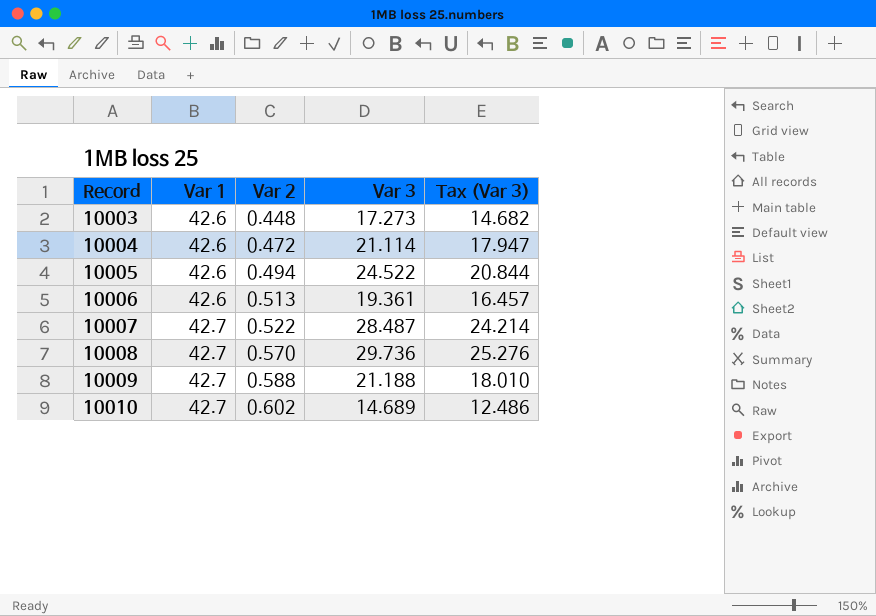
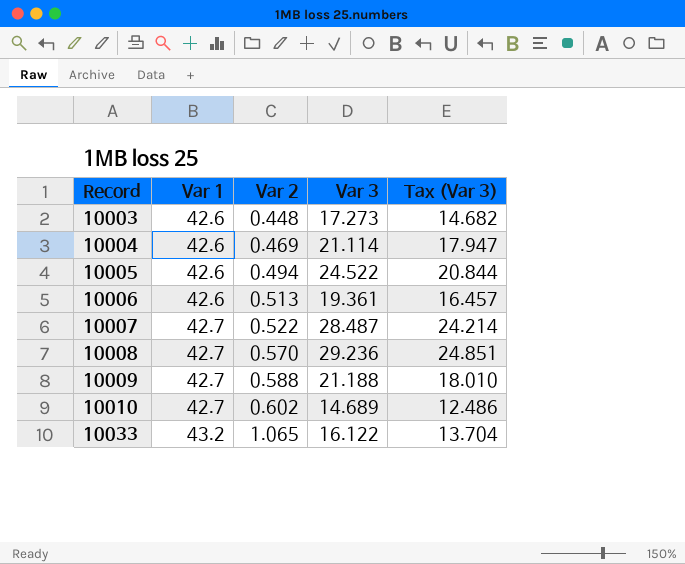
10004 | Var 2: 0.472 -> 0.469
10008 | Var 3: 29.736 -> 29.236
10008 | Tax (Var 3): 25.276 -> 24.851
row 10033: none -> 43.2 | 1.065 | 16.122 | 13.704

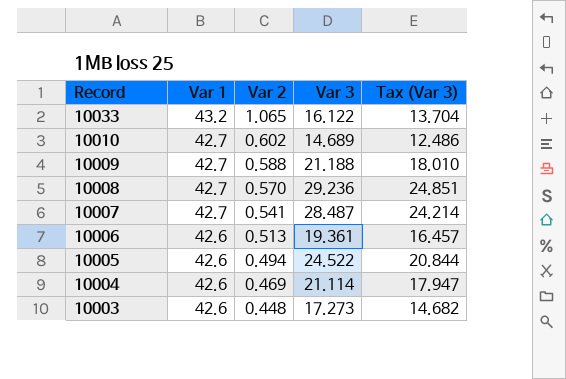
row order: Record ascending -> Record descending
10007 | Var 2: 0.522 -> 0.541

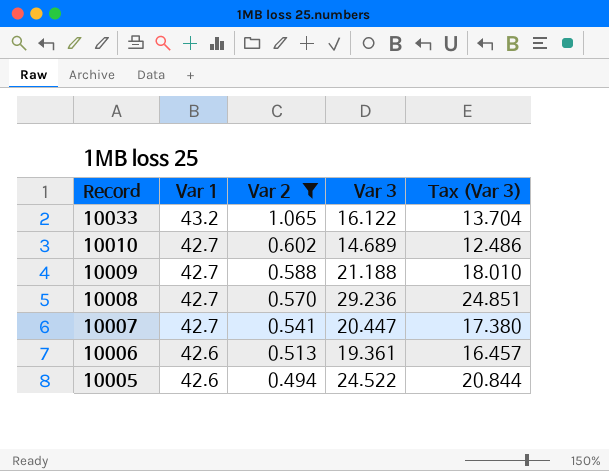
filter: none -> Var 2 >= 0.494
10007 | Var 3: 28.487 -> 20.447
10007 | Tax (Var 3): 24.214 -> 17.380

